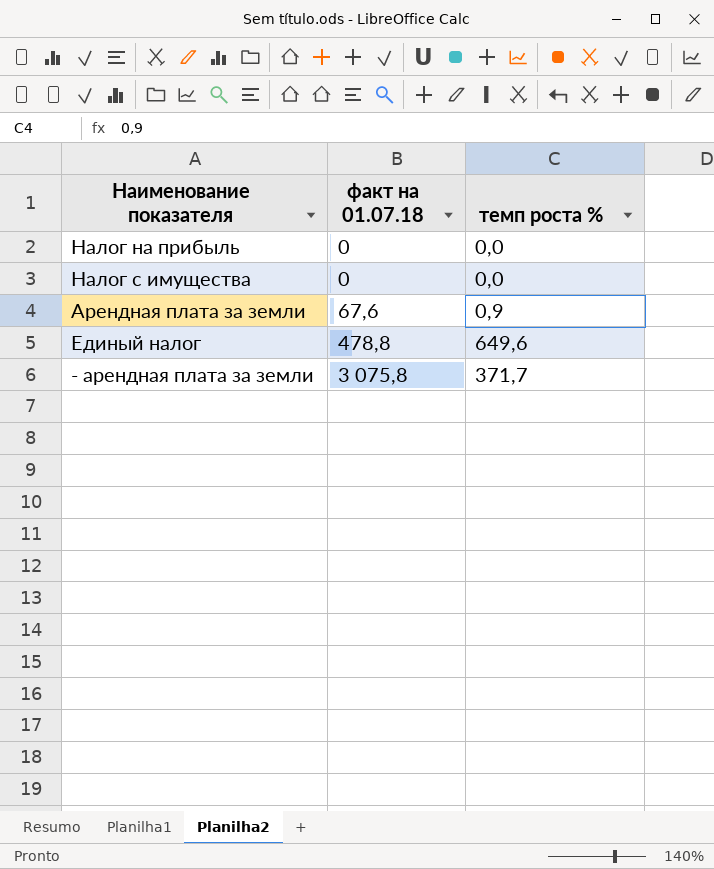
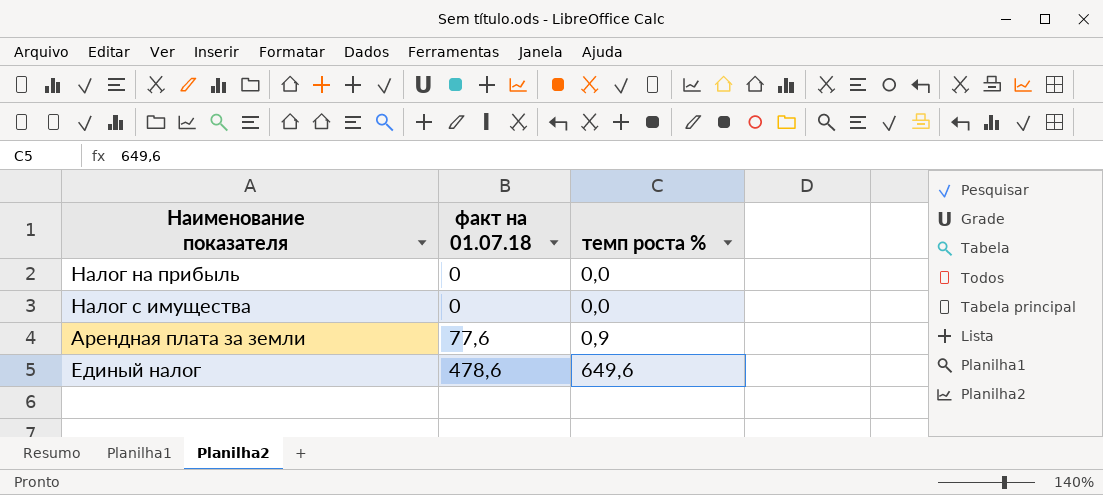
row - арендная плата за земли: 3 075,8 | 371,7 -> none
Арендная плата за земли | факт на 01.07.18: 67,6 -> 77,6
Единый налог | факт на 01.07.18: 478,8 -> 478,6

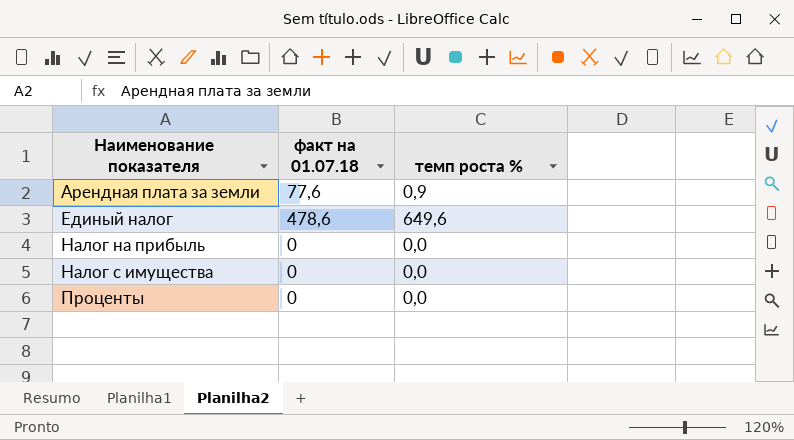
row order: факт на 01.07.18 ascending -> Наименование показателя ascending
row Проценты: none -> 0 | 0,0

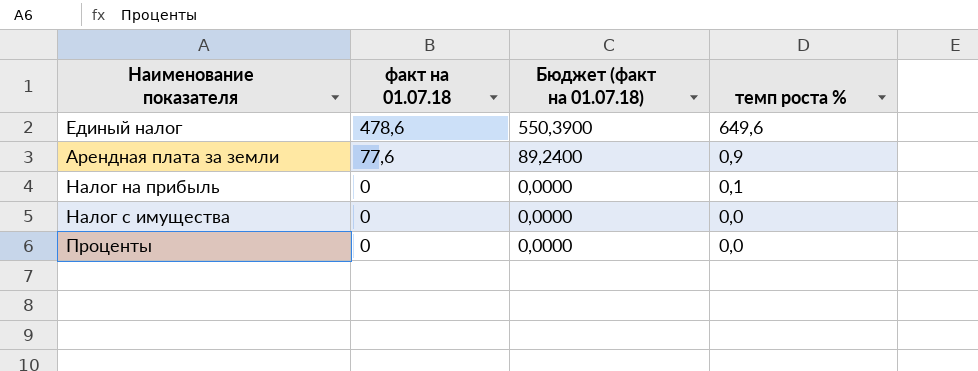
row order: Наименование показателя ascending -> факт на 01.07.18 descending
column Бюджет (факт на 01.07.18) | formula: none -> [факт на 01.07.18] * 1,15
Налог на прибыль | темп роста %: 0,0 -> 0,1

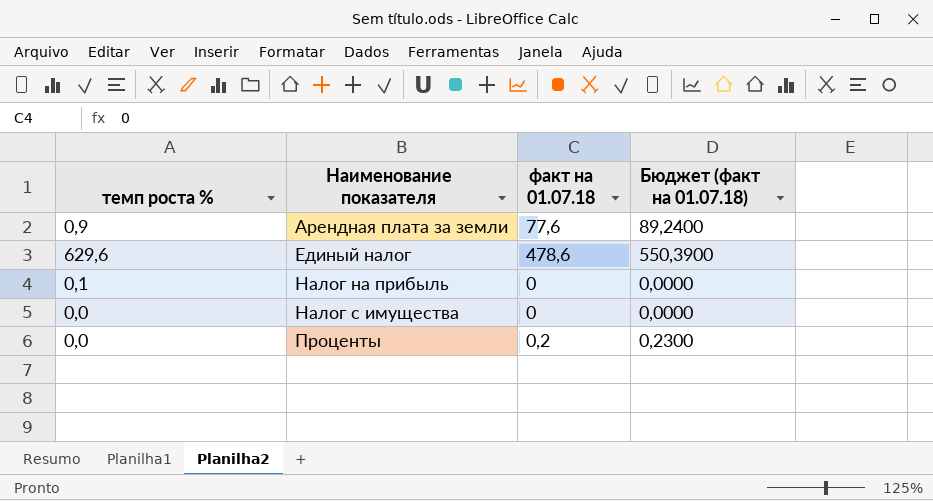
row order: факт на 01.07.18 descending -> Наименование показателя ascending
column темп роста % | position: 4 -> 1
Единый налог | темп роста %: 649,6 -> 629,6
Проценты | факт на 01.07.18: 0 -> 0,2
Проценты | Бюджет (факт на 01.07.18): 0,0000 -> 0,2300

